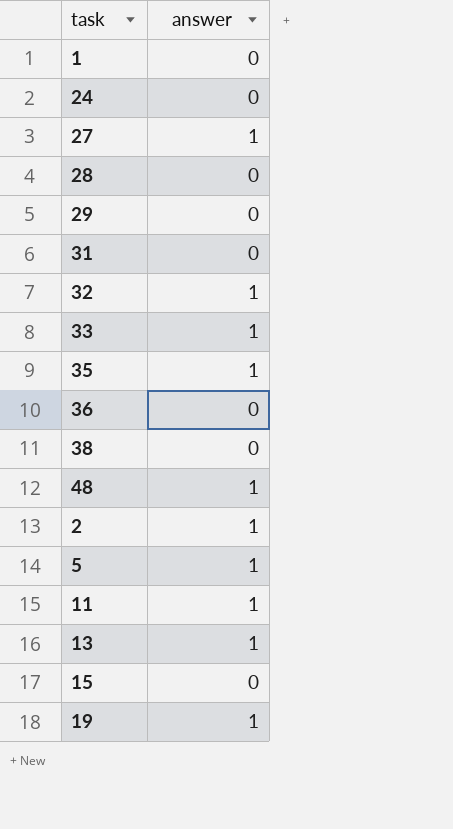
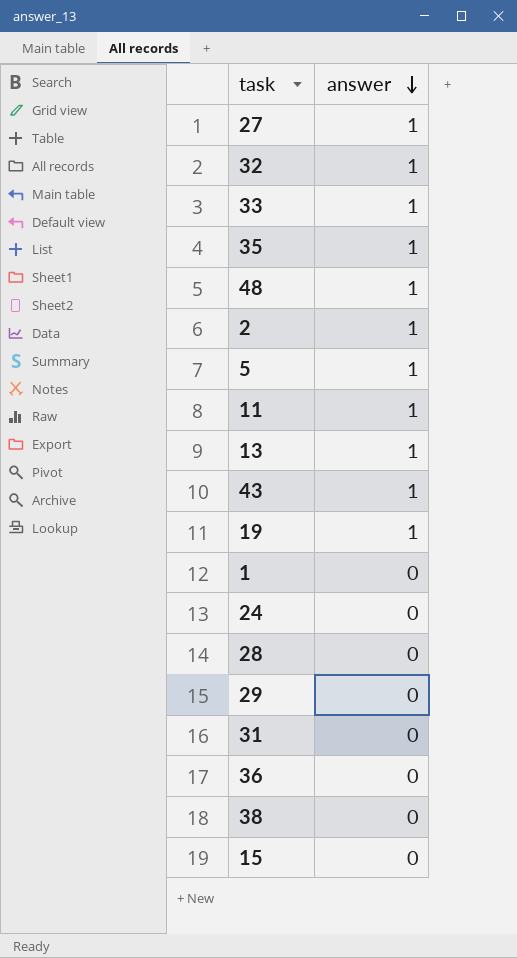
row order: none -> answer descending
row 43: none -> 1

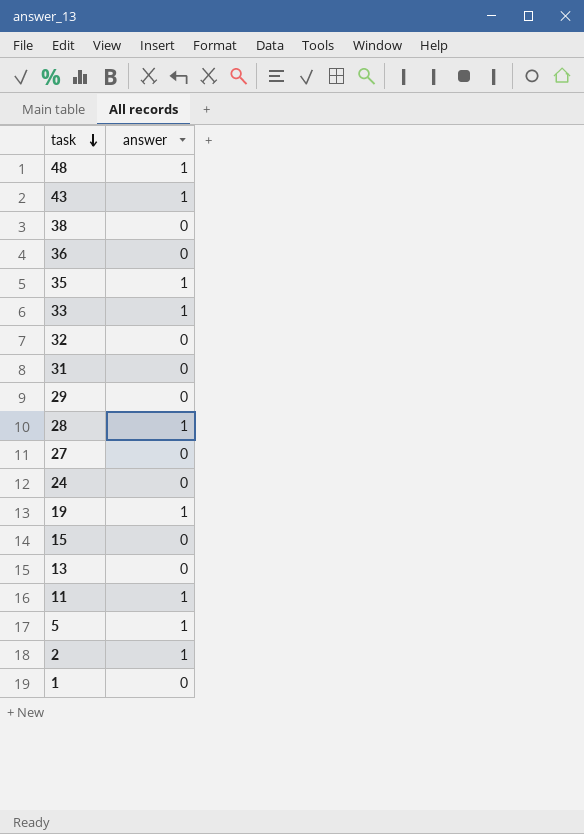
row order: answer descending -> task descending
32 | answer: 1 -> 0
28 | answer: 0 -> 1
27 | answer: 1 -> 0
13 | answer: 1 -> 0

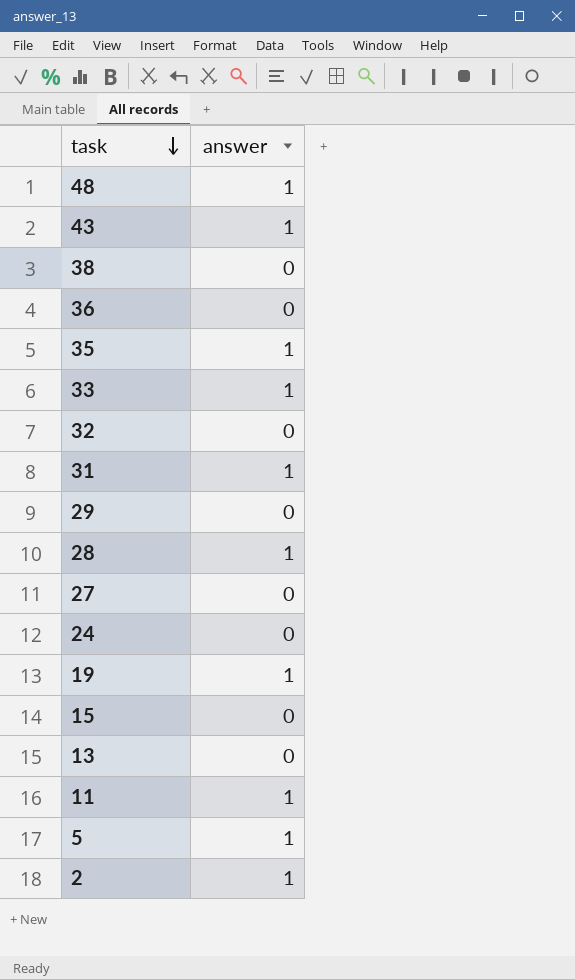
row 1: 0 -> none
31 | answer: 0 -> 1

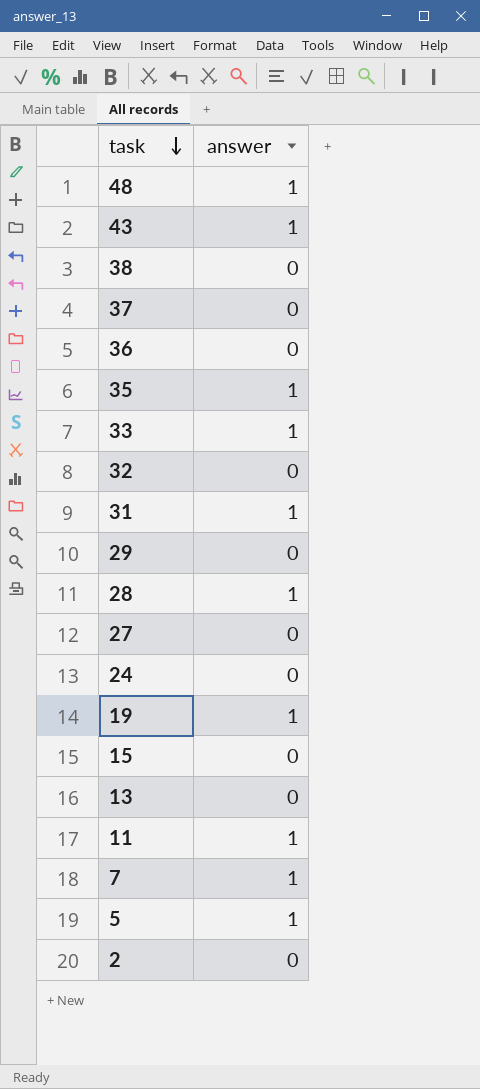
row 37: none -> 0
row 7: none -> 1
2 | answer: 1 -> 0

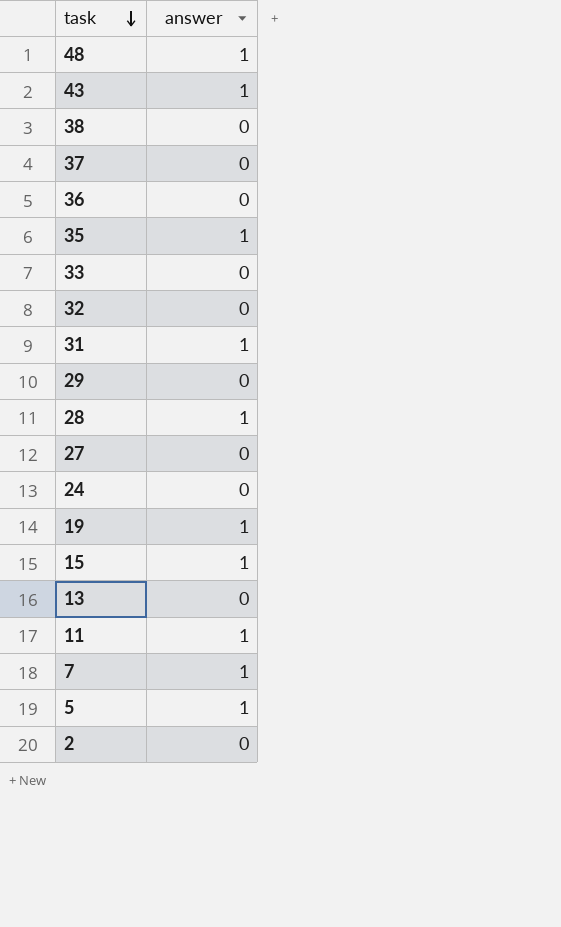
33 | answer: 1 -> 0
15 | answer: 0 -> 1

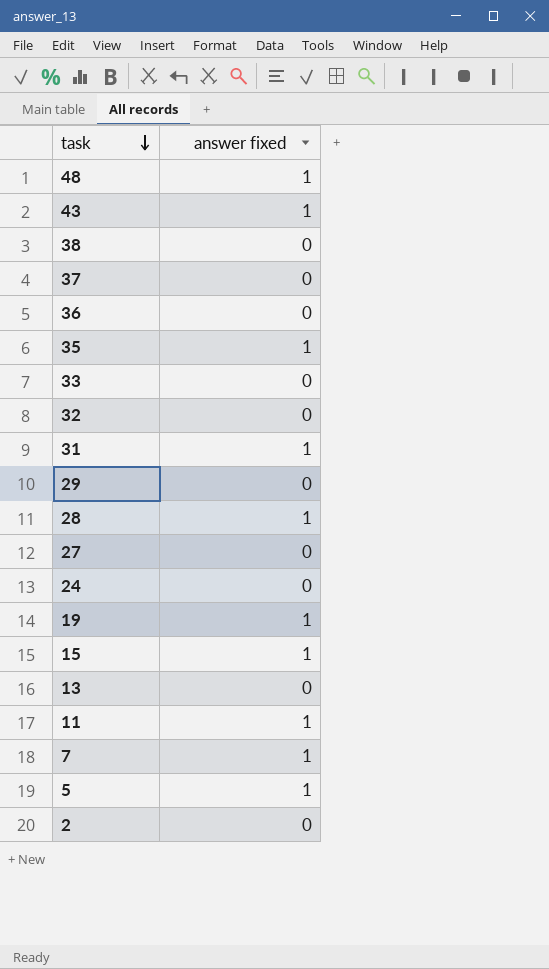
column name: answer -> answer fixed

